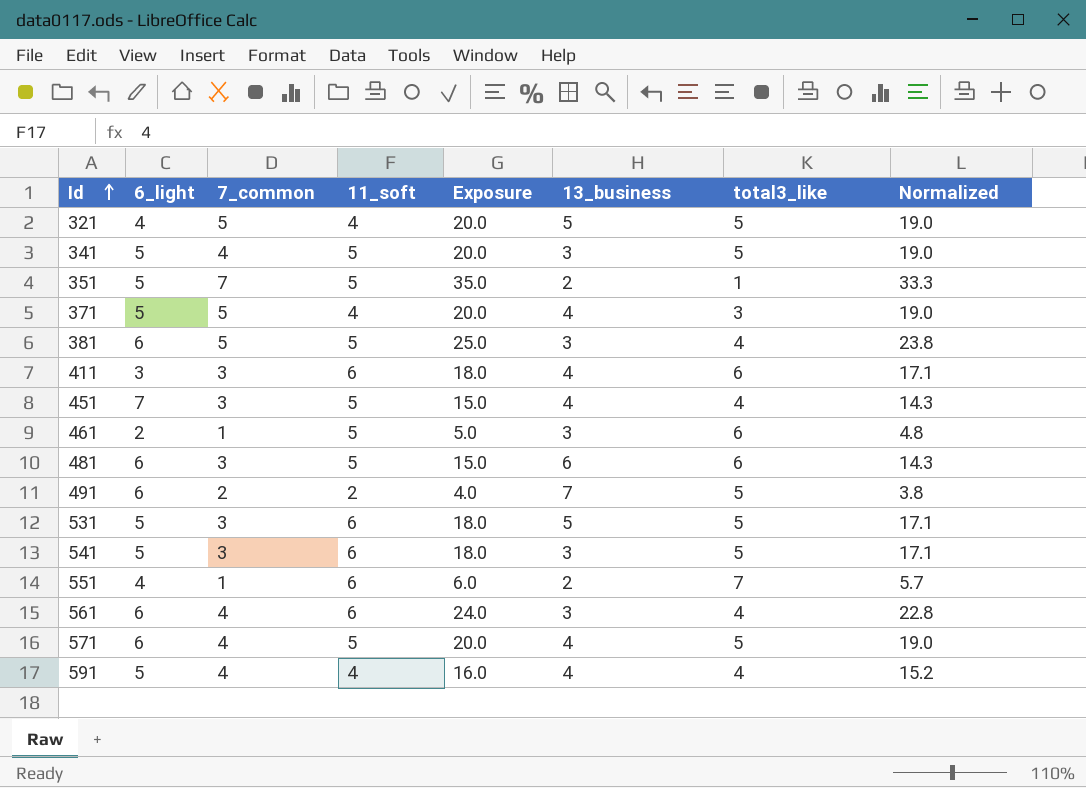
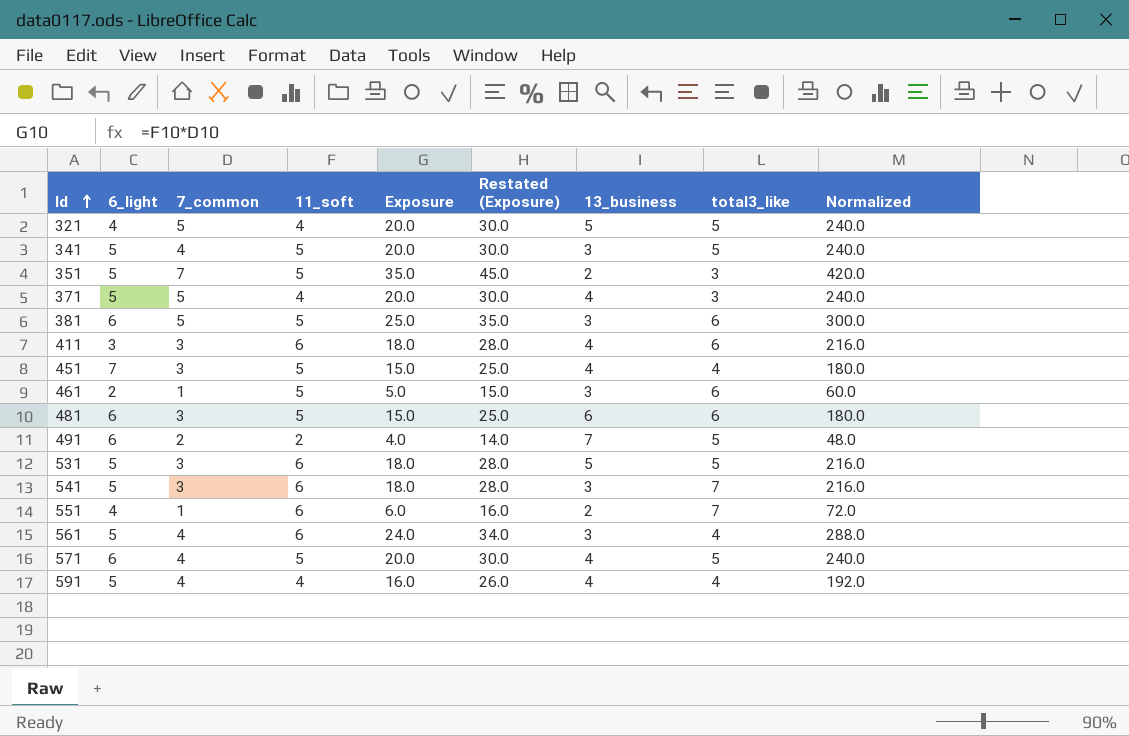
column Restated (Exposure) | formula: none -> [Exposure] + 10
column Normalized | formula: [Exposure] * 0.95 -> [Exposure] * 12
351 | total3_like: 1 -> 3
381 | total3_like: 4 -> 6
541 | total3_like: 5 -> 7
561 | 6_light: 6 -> 5

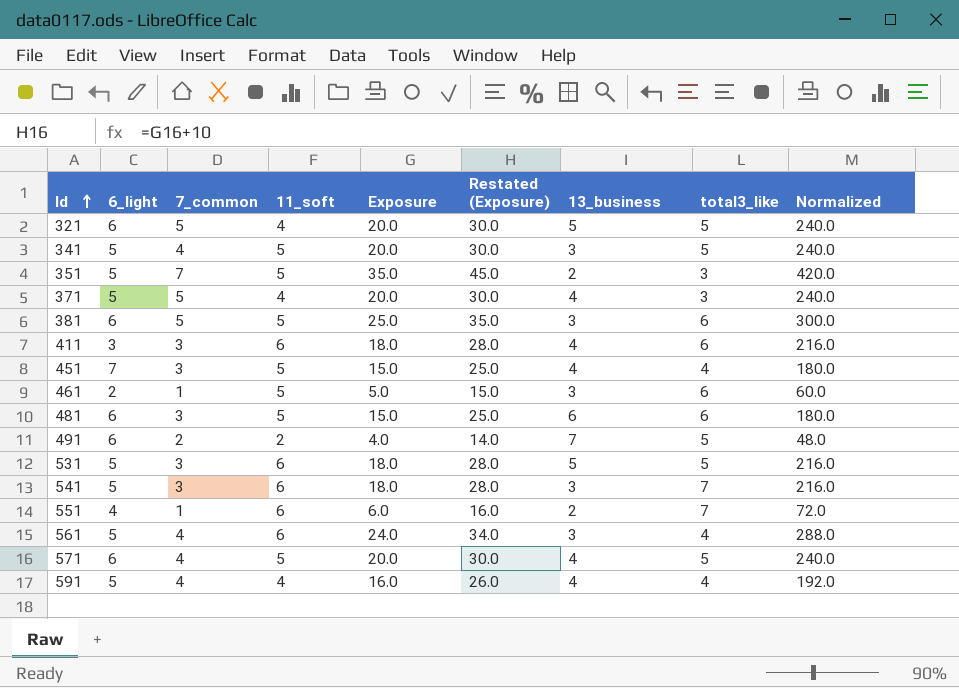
321 | 6_light: 4 -> 6

